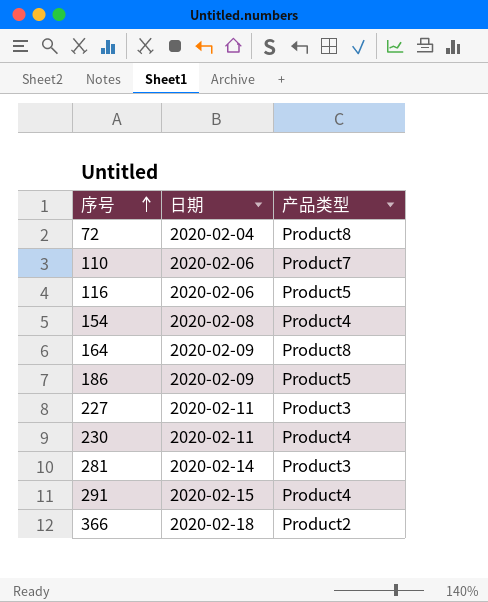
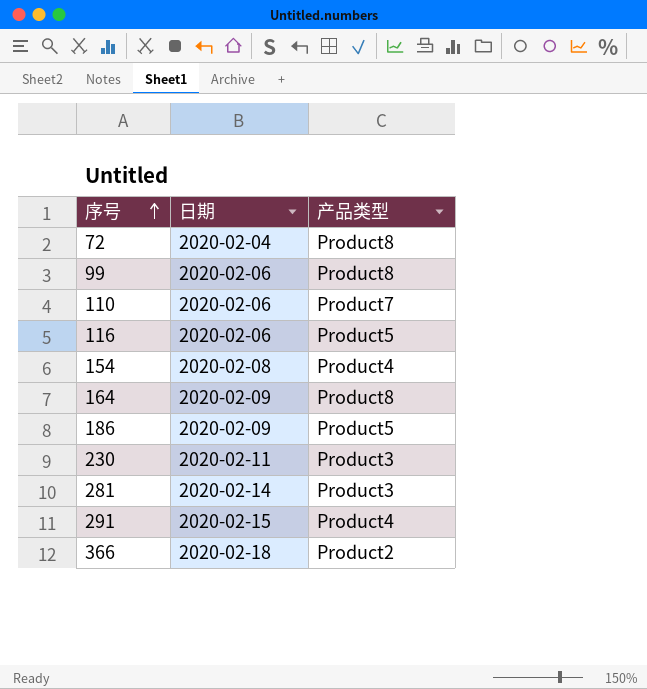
row 227: 2020-02-11 | Product3 -> none
row 99: none -> 2020-02-06 | Product8
230 | 产品类型: Product4 -> Product3

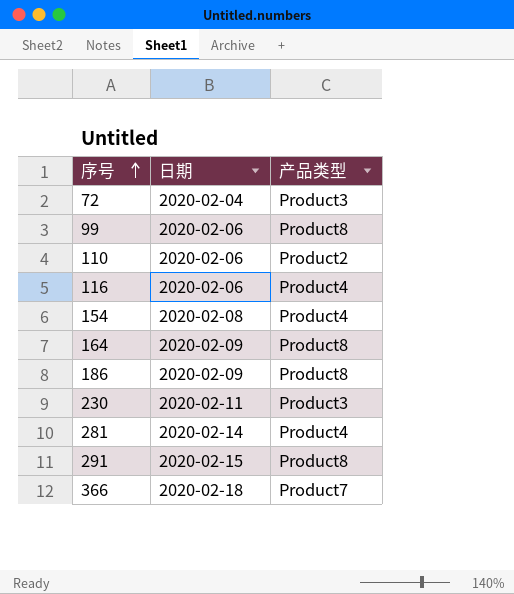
72 | 产品类型: Product8 -> Product3
110 | 产品类型: Product7 -> Product2
116 | 产品类型: Product5 -> Product4
186 | 产品类型: Product5 -> Product8
281 | 产品类型: Product3 -> Product4
291 | 产品类型: Product4 -> Product8
366 | 产品类型: Product2 -> Product7

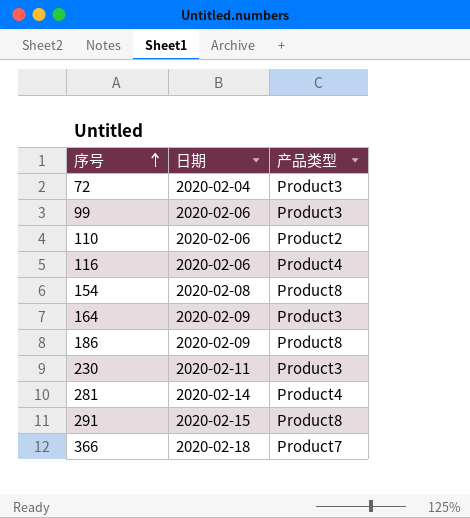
99 | 产品类型: Product8 -> Product3
154 | 产品类型: Product4 -> Product8
164 | 产品类型: Product8 -> Product3

